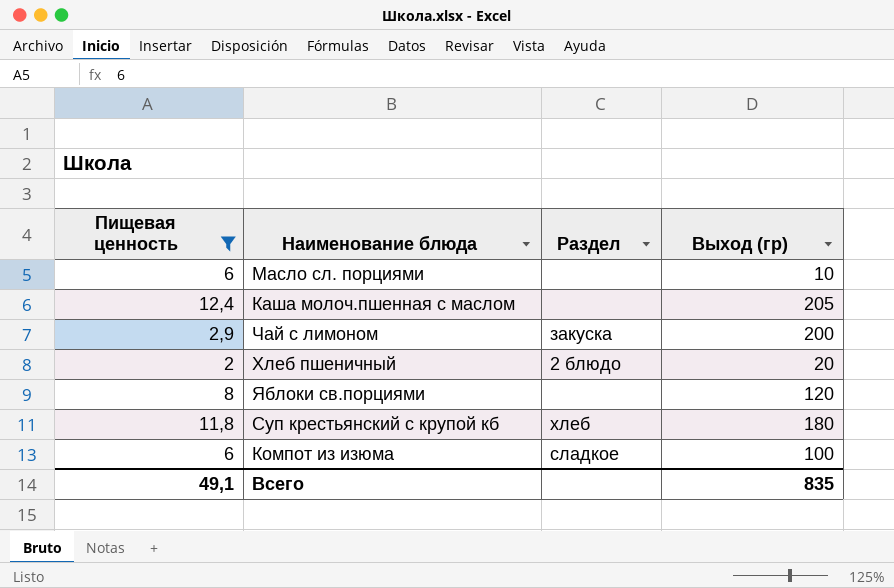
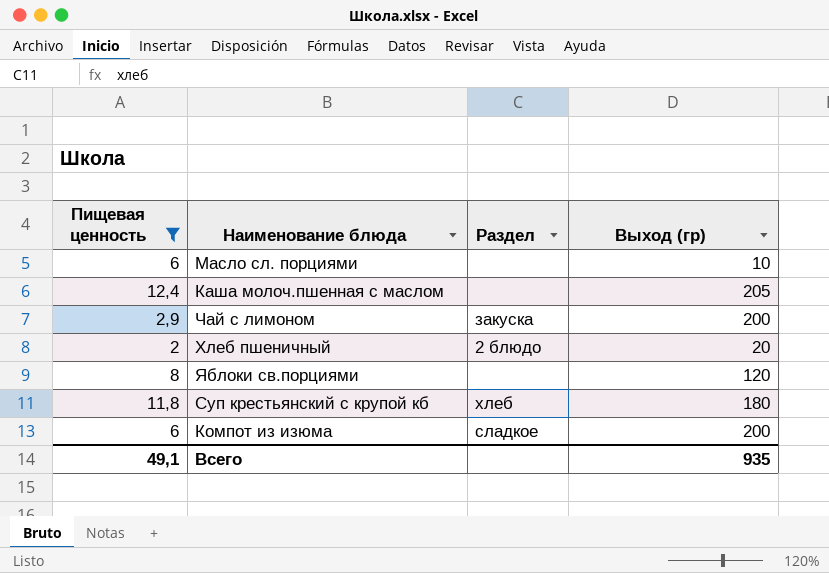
Компот из изюма | Выход (гр): 100 -> 200
Всего | Выход (гр): 835 -> 935

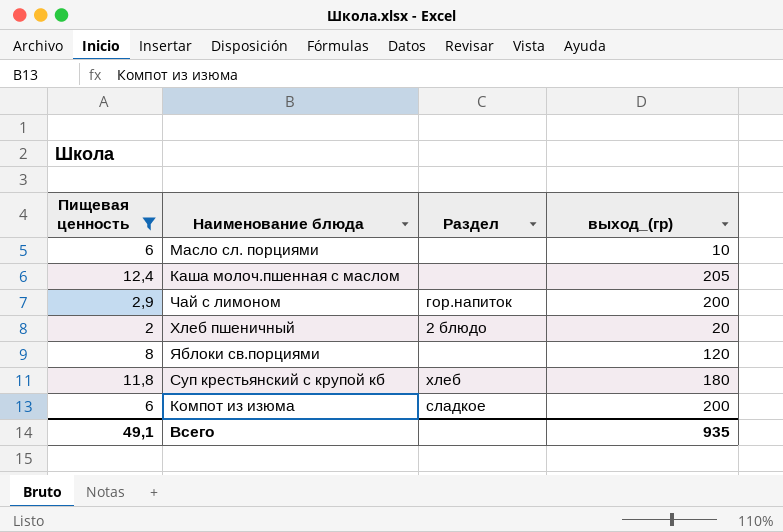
column name: Выход (гр) -> выход_(гр)
Чай с лимоном | Раздел: закуска -> гор.напиток

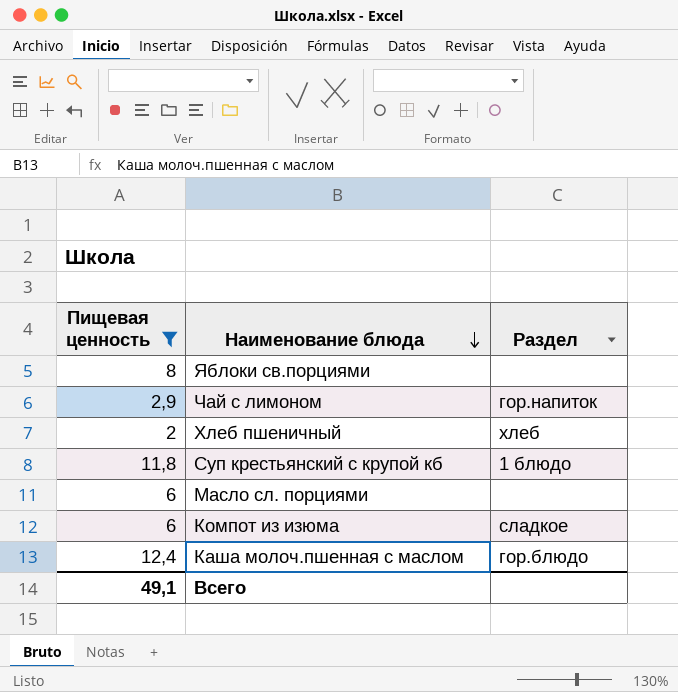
row order: none -> Наименование блюда descending
column выход_(гр) | position: 4 -> none
Хлеб пшеничный | Раздел: 2 блюдо -> хлеб
Суп крестьянский с крупой кб | Раздел: хлеб -> 1 блюдо
Каша молоч.пшенная с маслом | Раздел: none -> гор.блюдо

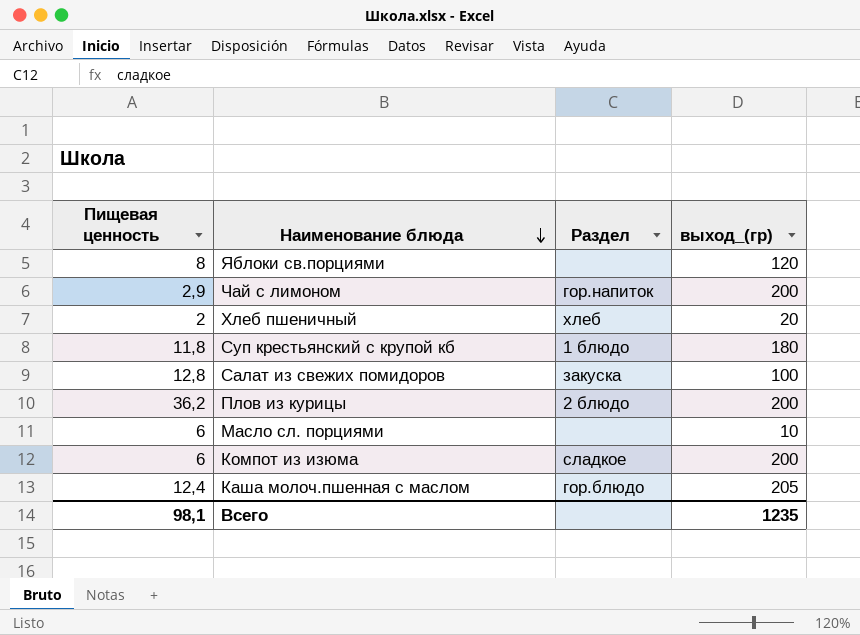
filter: Пищевая ценность <= 12,4 -> none
column выход_(гр) | position: none -> 4
Всего | Пищевая ценность: 49,1 -> 98,1

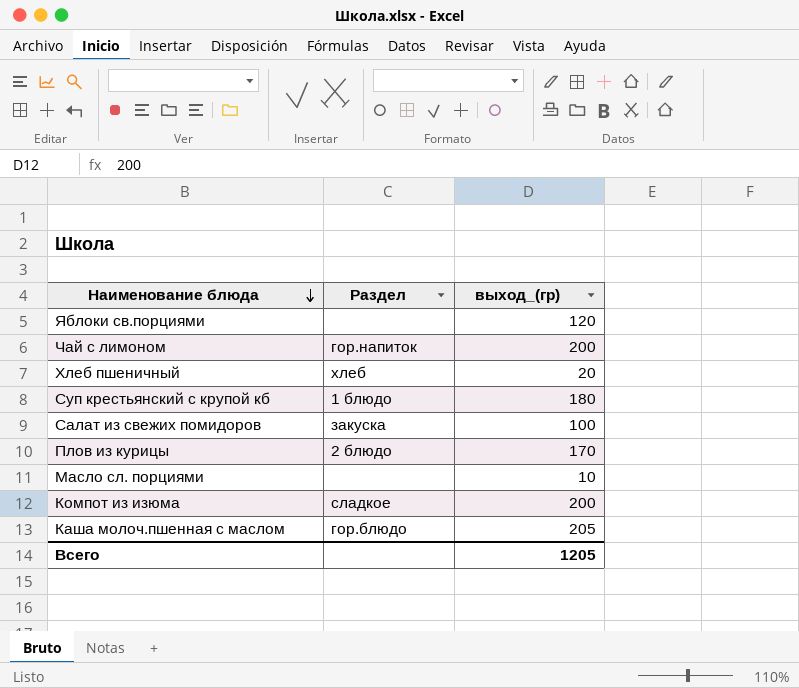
column Пищевая ценность | position: 1 -> none
Плов из курицы | выход_(гр): 200 -> 170
Всего | выход_(гр): 1235 -> 1205

